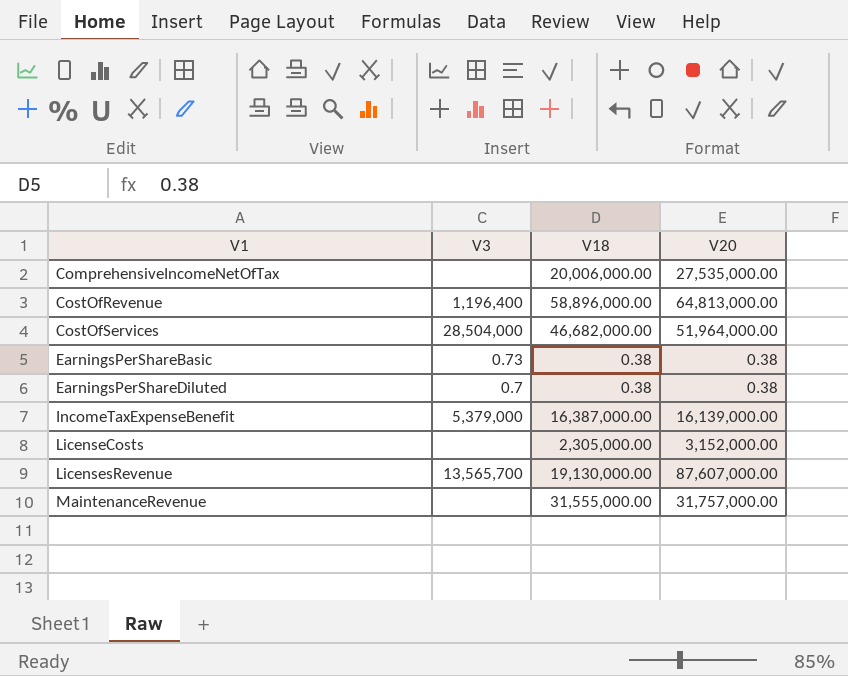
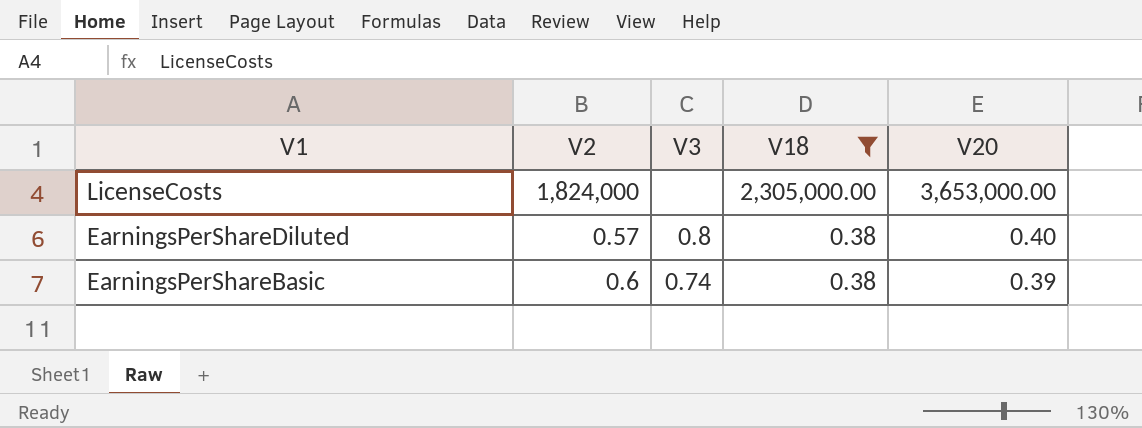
filter: none -> V18 <= 2,305,000.00
row order: V1 ascending -> V1 descending
column V2 | position: none -> 2
LicenseCosts | V20: 3,152,000.00 -> 3,653,000.00
EarningsPerShareDiluted | V3: 0.7 -> 0.8
EarningsPerShareDiluted | V20: 0.38 -> 0.40
EarningsPerShareBasic | V3: 0.73 -> 0.74
EarningsPerShareBasic | V20: 0.38 -> 0.39

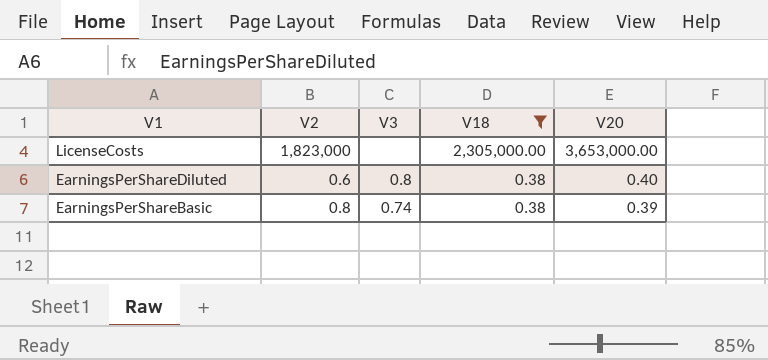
LicenseCosts | V2: 1,824,000 -> 1,823,000
EarningsPerShareDiluted | V2: 0.57 -> 0.6
EarningsPerShareBasic | V2: 0.6 -> 0.8

